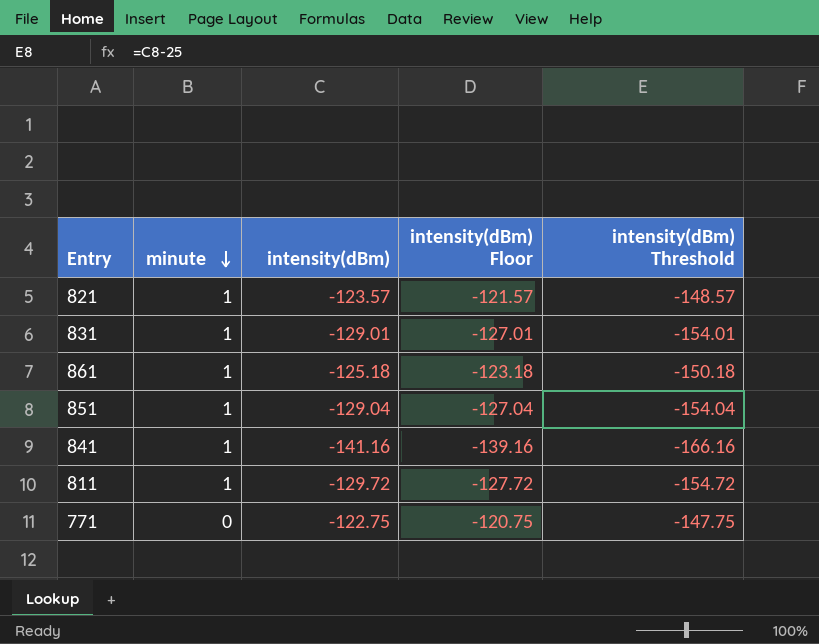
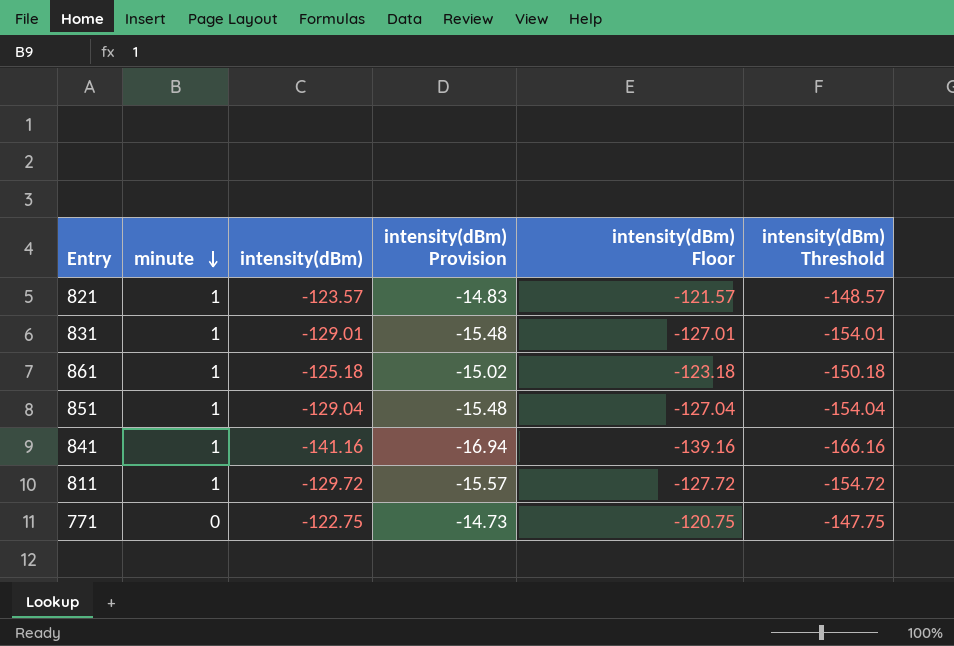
column intensity(dBm) Provision | formula: none -> [intensity(dBm)] * 0.12

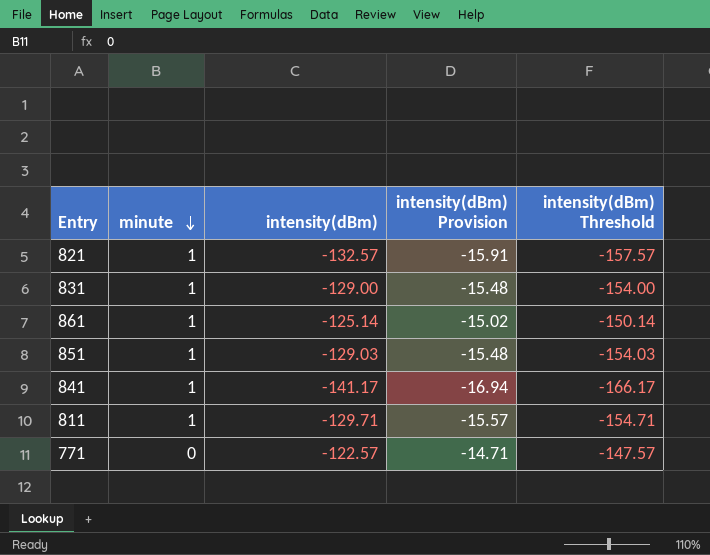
column intensity(dBm) Floor | formula: [intensity(dBm)] + 2 -> none
821 | intensity(dBm): -123.57 -> -132.57
821 | intensity(dBm) Provision: -14.83 -> -15.91
821 | intensity(dBm) Threshold: -148.57 -> -157.57
831 | intensity(dBm): -129.01 -> -129.00
831 | intensity(dBm) Threshold: -154.01 -> -154.00
861 | intensity(dBm): -125.18 -> -125.14
861 | intensity(dBm) Threshold: -150.18 -> -150.14
851 | intensity(dBm): -129.04 -> -129.03
851 | intensity(dBm) Threshold: -154.04 -> -154.03
841 | intensity(dBm): -141.16 -> -141.17
841 | intensity(dBm) Threshold: -166.16 -> -166.17
811 | intensity(dBm): -129.72 -> -129.71
811 | intensity(dBm) Threshold: -154.72 -> -154.71
771 | intensity(dBm): -122.75 -> -122.57
771 | intensity(dBm) Provision: -14.73 -> -14.71
771 | intensity(dBm) Threshold: -147.75 -> -147.57

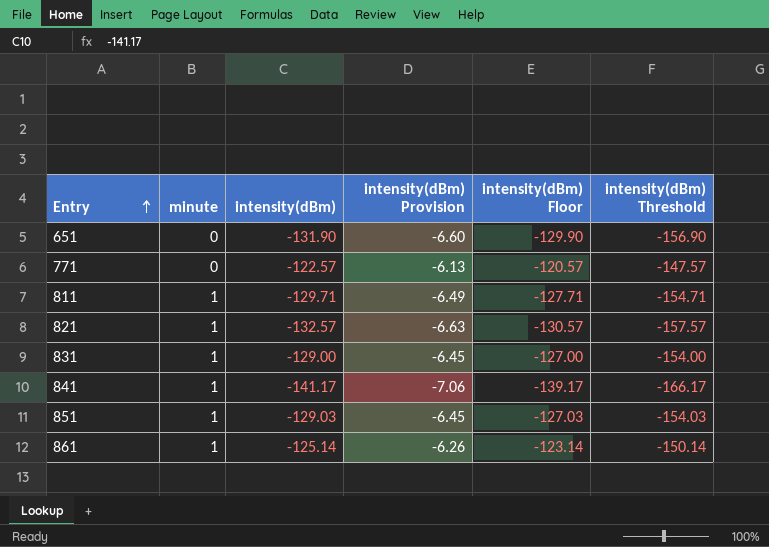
row order: minute descending -> Entry ascending
column intensity(dBm) Provision | formula: [intensity(dBm)] * 0.12 -> [intensity(dBm)] * 0.05
column intensity(dBm) Floor | formula: none -> [intensity(dBm)] + 2
row 651: none -> 0 | -131.90 | -6.60 | -129.90 | -156.90

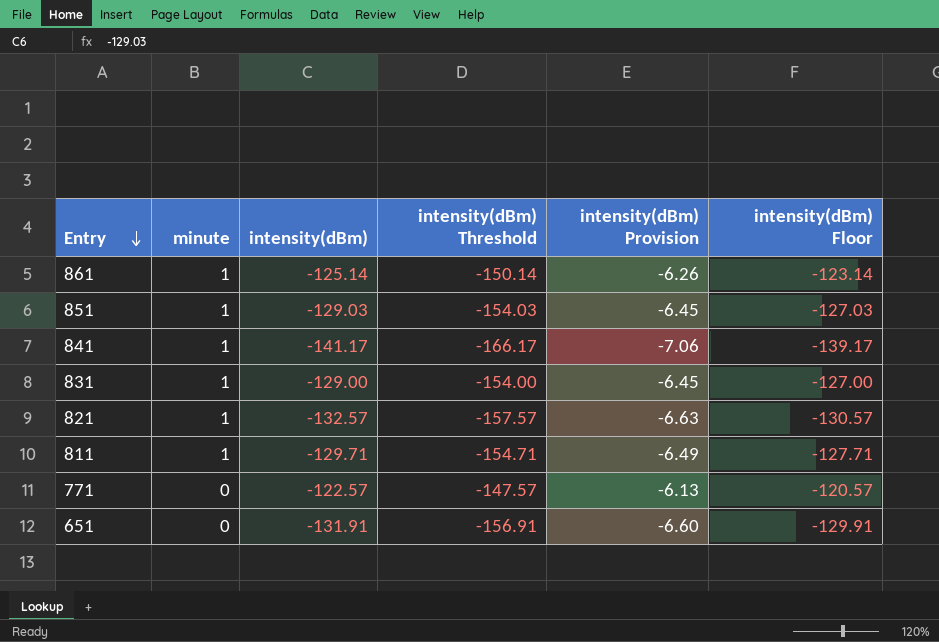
row order: Entry ascending -> Entry descending
column intensity(dBm) Threshold | position: 6 -> 4
651 | intensity(dBm): -131.90 -> -131.91
651 | intensity(dBm) Threshold: -156.90 -> -156.91
651 | intensity(dBm) Floor: -129.90 -> -129.91

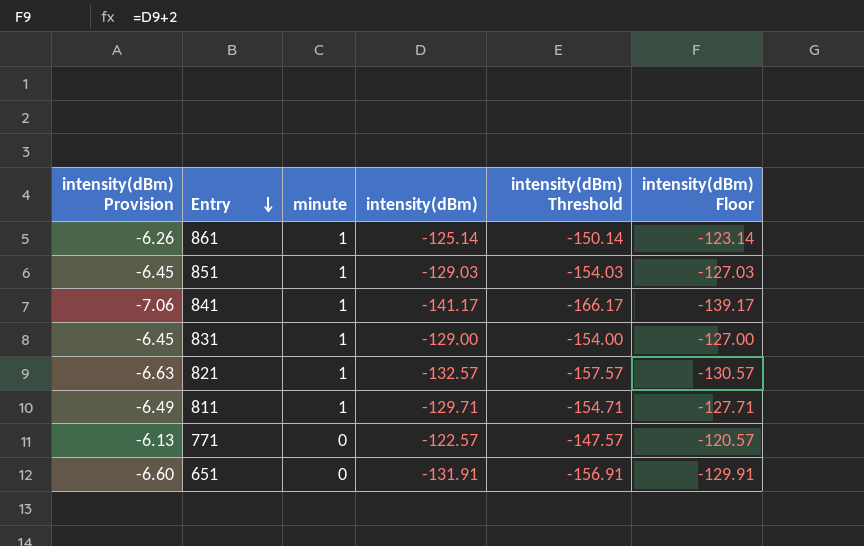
column intensity(dBm) Provision | position: 5 -> 1

